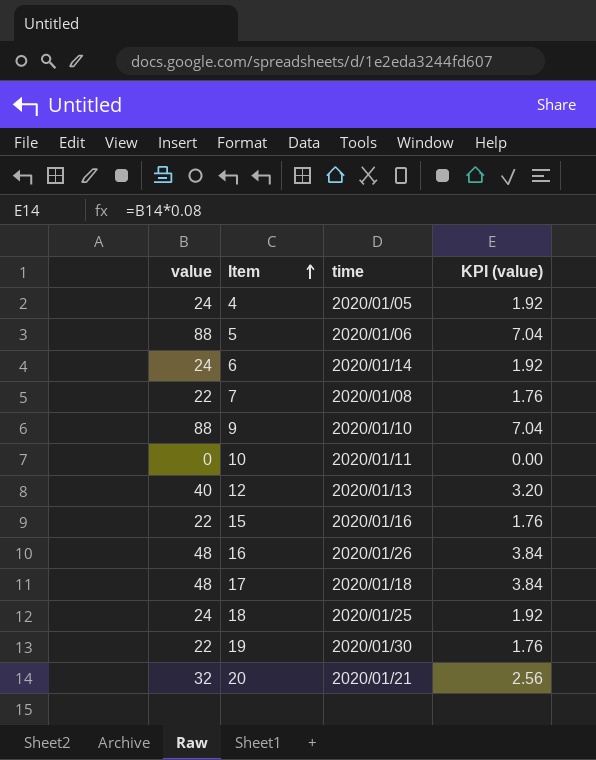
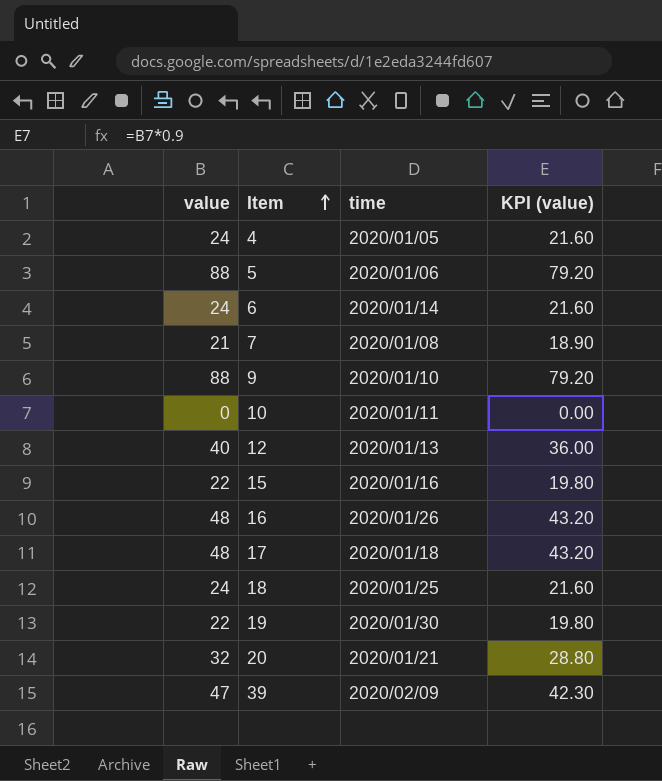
column KPI (value) | formula: [value] * 0.08 -> [value] * 0.9
7 | value: 22 -> 21
row 39: none -> 47 | 2020/02/09 | 42.30

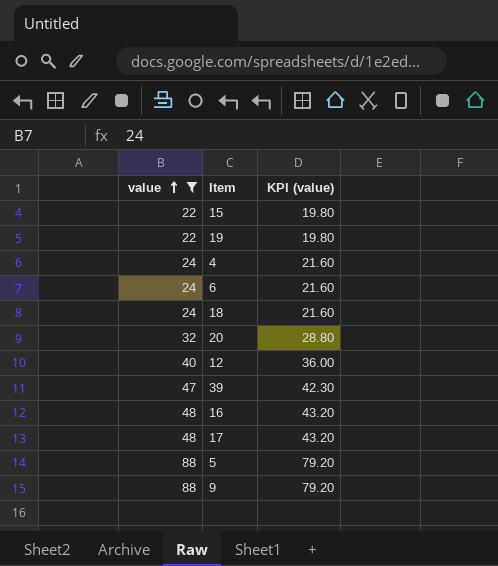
filter: none -> value >= 22
row order: Item ascending -> value ascending
column time | position: 3 -> none

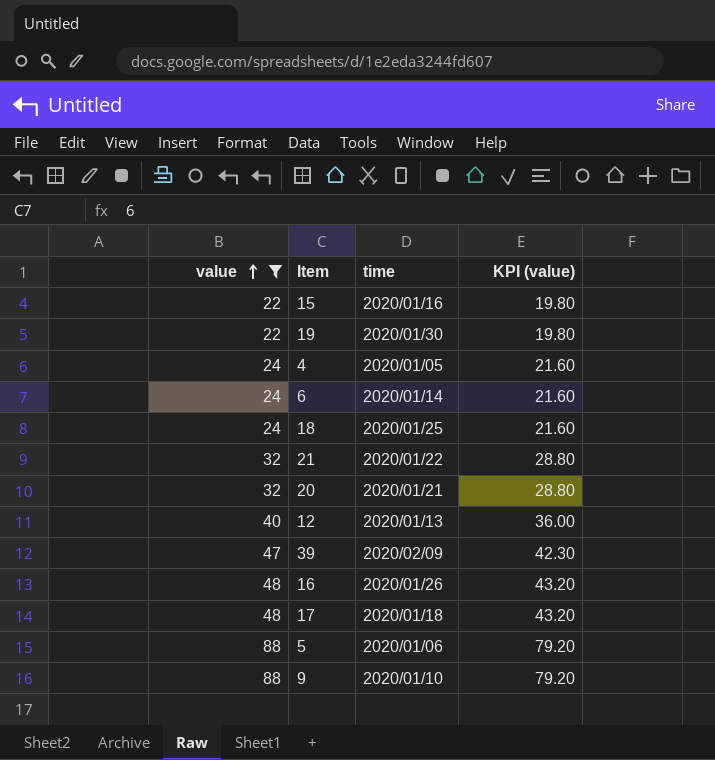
column time | position: none -> 3
row 21: none -> 32 | 2020/01/22 | 28.80

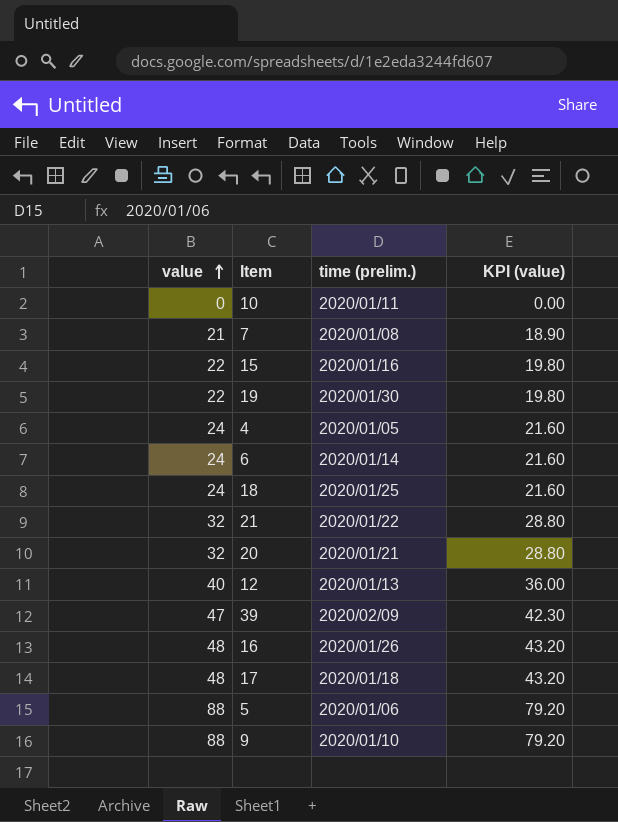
filter: value >= 22 -> none
column name: time -> time (prelim.)

